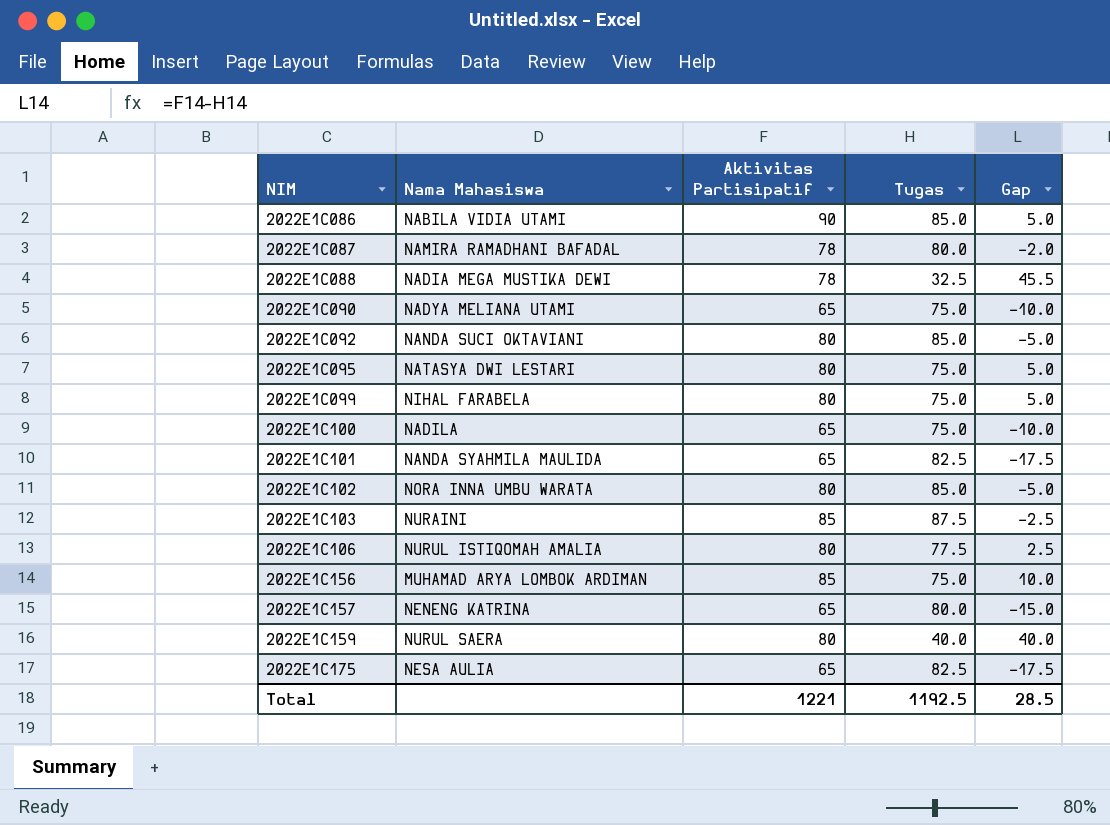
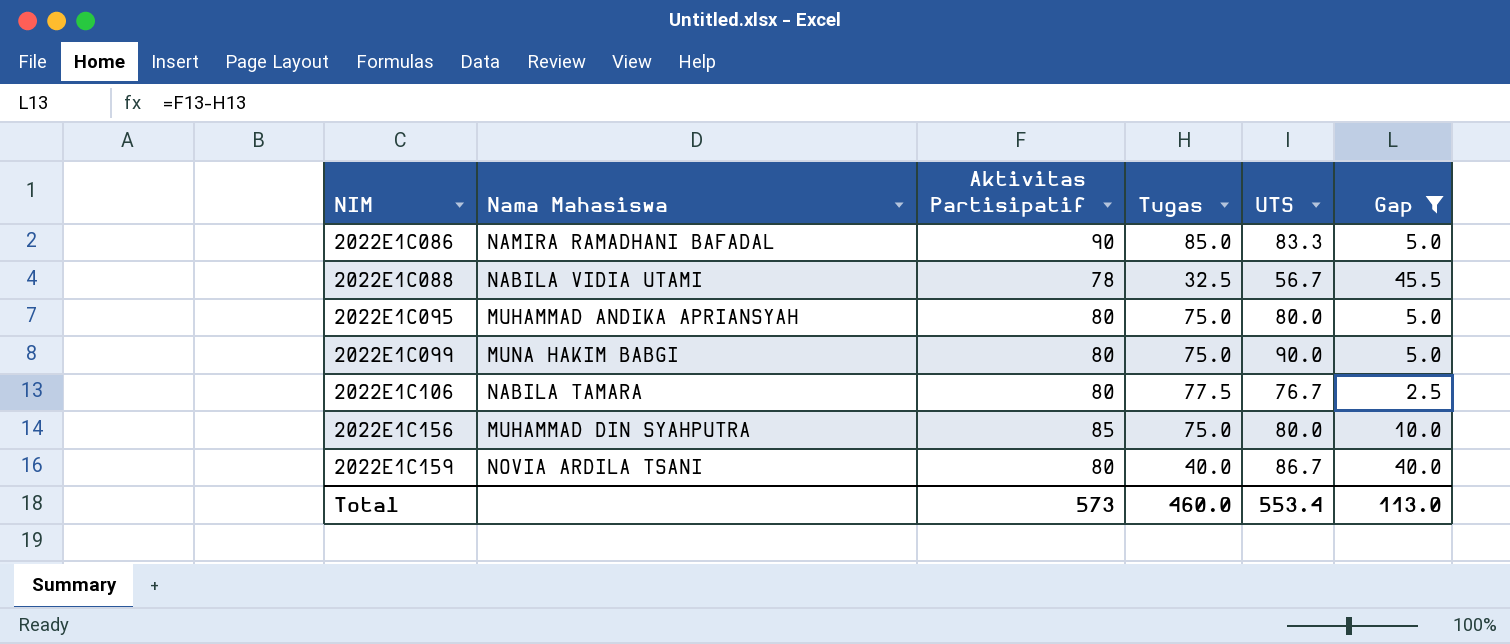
filter: none -> Gap >= 2.5
column UTS | position: none -> 5
2022E1C086 | Nama Mahasiswa: NABILA VIDIA UTAMI -> NAMIRA RAMADHANI BAFADAL
2022E1C088 | Nama Mahasiswa: NADIA MEGA MUSTIKA DEWI -> NABILA VIDIA UTAMI
2022E1C095 | Nama Mahasiswa: NATASYA DWI LESTARI -> MUHAMMAD ANDIKA APRIANSYAH
2022E1C099 | Nama Mahasiswa: NIHAL FARABELA -> MUNA HAKIM BABGI
2022E1C106 | Nama Mahasiswa: NURUL ISTIQOMAH AMALIA -> NABILA TAMARA
2022E1C156 | Nama Mahasiswa: MUHAMAD ARYA LOMBOK ARDIMAN -> MUHAMMAD DIN SYAHPUTRA
2022E1C159 | Nama Mahasiswa: NURUL SAERA -> NOVIA ARDILA TSANI
Total | Aktivitas Partisipatif: 1221 -> 573
Total | Tugas: 1192.5 -> 460.0
Total | Gap: 28.5 -> 113.0

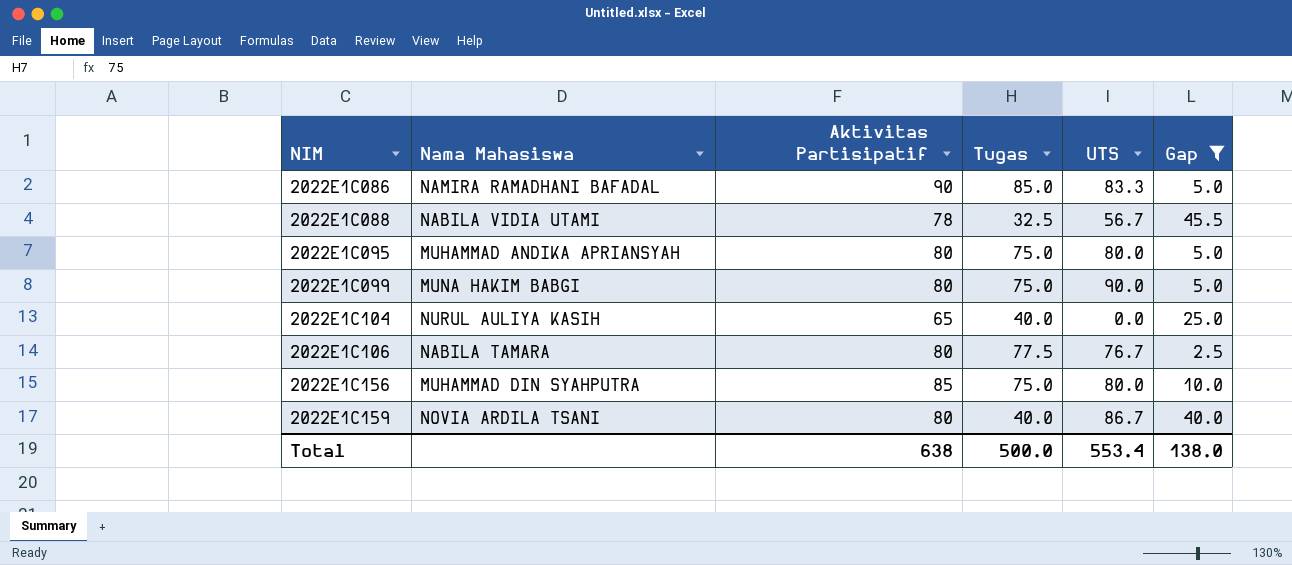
row 2022E1C104: none -> NURUL AULIYA KASIH | 65 | 40.0 | 0.0 | 25.0
Total | Aktivitas Partisipatif: 573 -> 638
Total | Tugas: 460.0 -> 500.0
Total | Gap: 113.0 -> 138.0

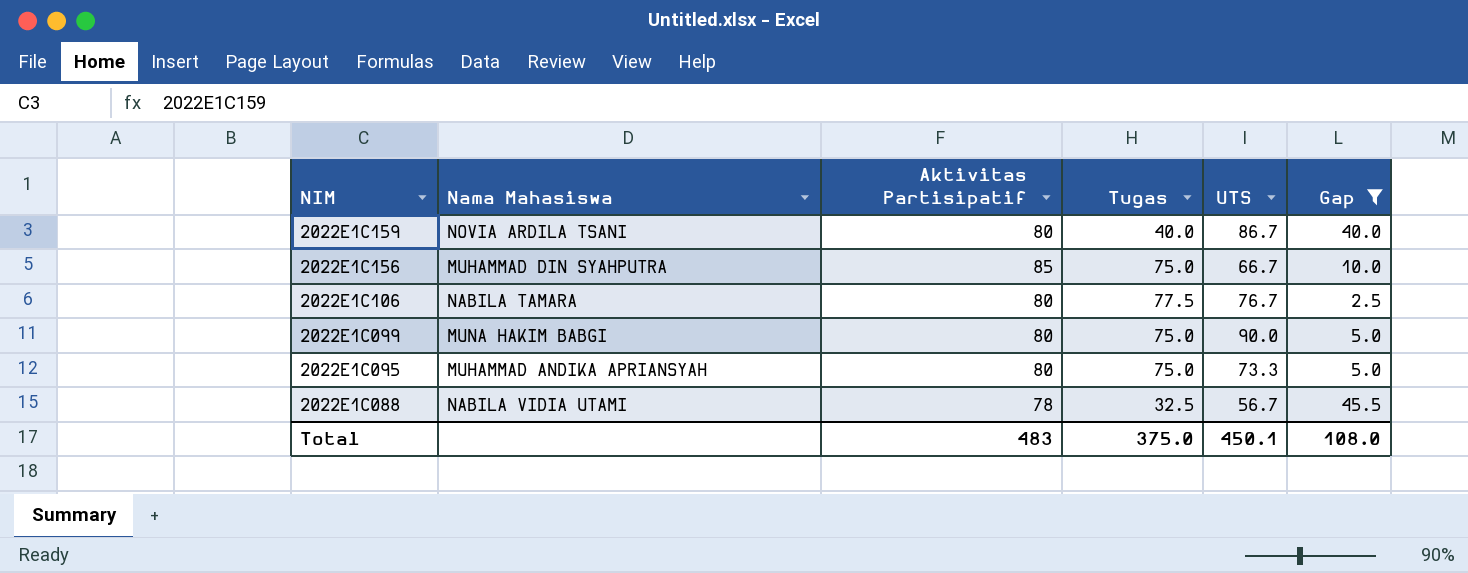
row order: NIM ascending -> NIM descending
row 2022E1C086: NAMIRA RAMADHANI BAFADAL | 90 | 85.0 | 83.3 | 5.0 -> none
row 2022E1C104: NURUL AULIYA KASIH | 65 | 40.0 | 0.0 | 25.0 -> none
2022E1C156 | UTS: 80.0 -> 66.7
2022E1C095 | UTS: 80.0 -> 73.3
Total | Aktivitas Partisipatif: 638 -> 483
Total | Tugas: 500.0 -> 375.0
Total | UTS: 553.4 -> 450.1
Total | Gap: 138.0 -> 108.0

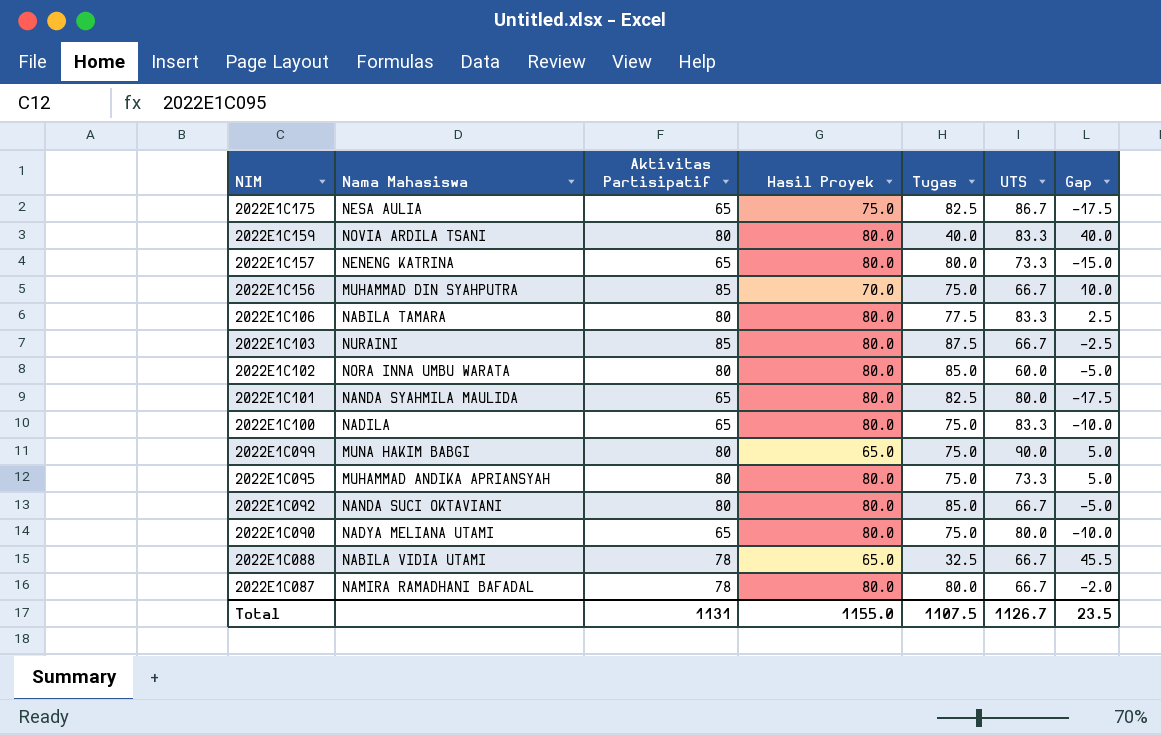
filter: Gap >= 2.5 -> none
column Hasil Proyek | position: none -> 4
2022E1C159 | UTS: 86.7 -> 83.3
2022E1C106 | UTS: 76.7 -> 83.3
2022E1C088 | UTS: 56.7 -> 66.7
Total | Aktivitas Partisipatif: 483 -> 1131
Total | Tugas: 375.0 -> 1107.5
Total | UTS: 450.1 -> 1126.7
Total | Gap: 108.0 -> 23.5

